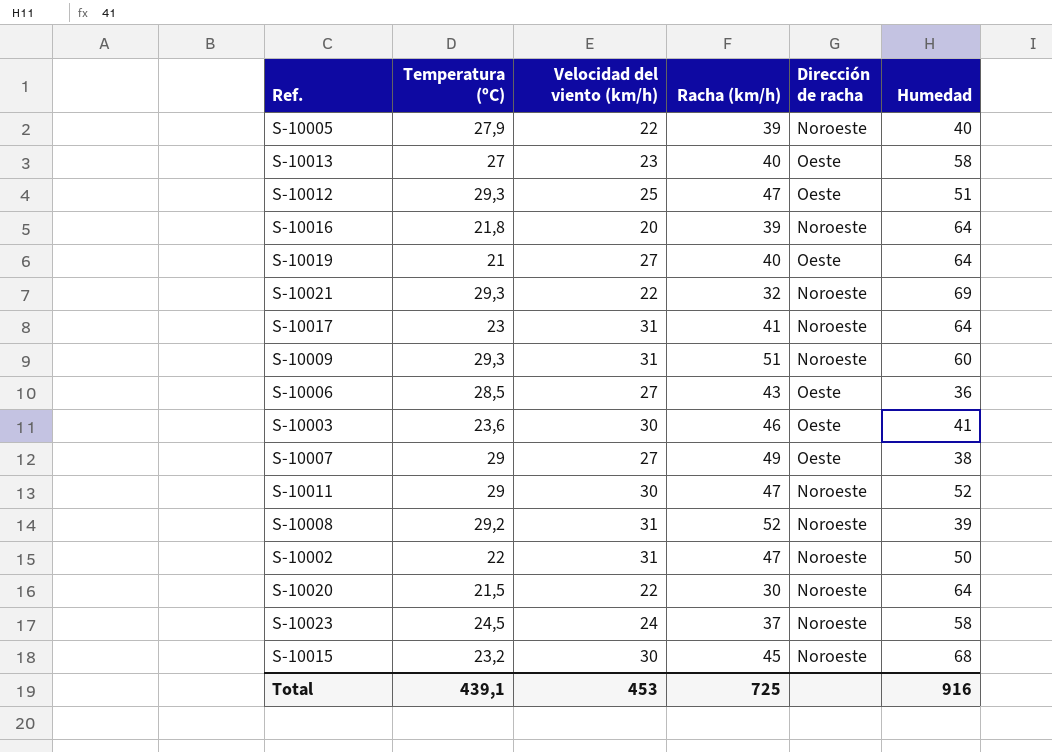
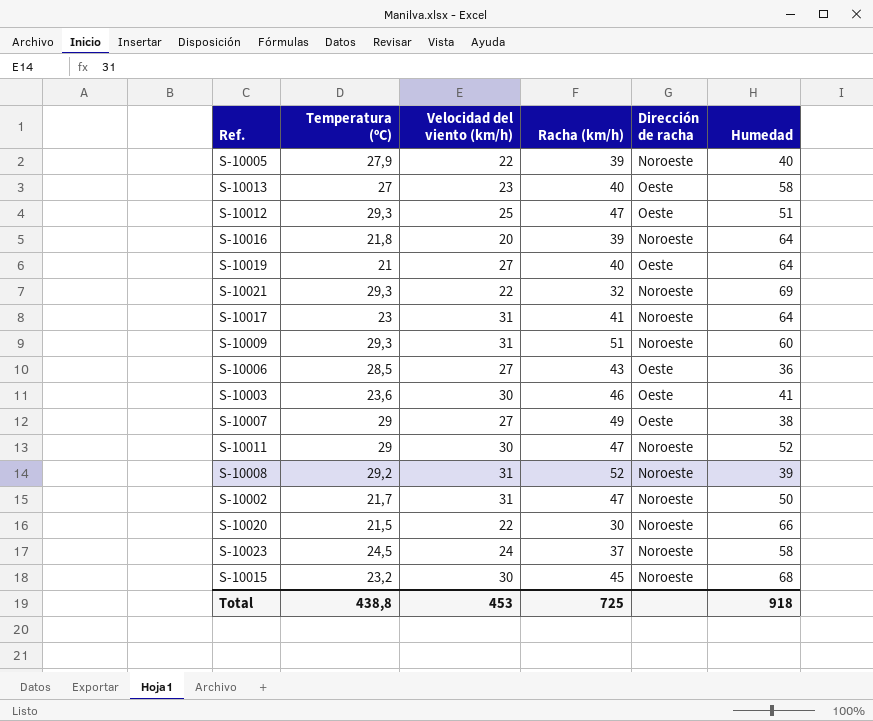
S-10002 | Temperatura (ºC): 22 -> 21,7
S-10020 | Humedad: 64 -> 66
Total | Temperatura (ºC): 439,1 -> 438,8
Total | Humedad: 916 -> 918

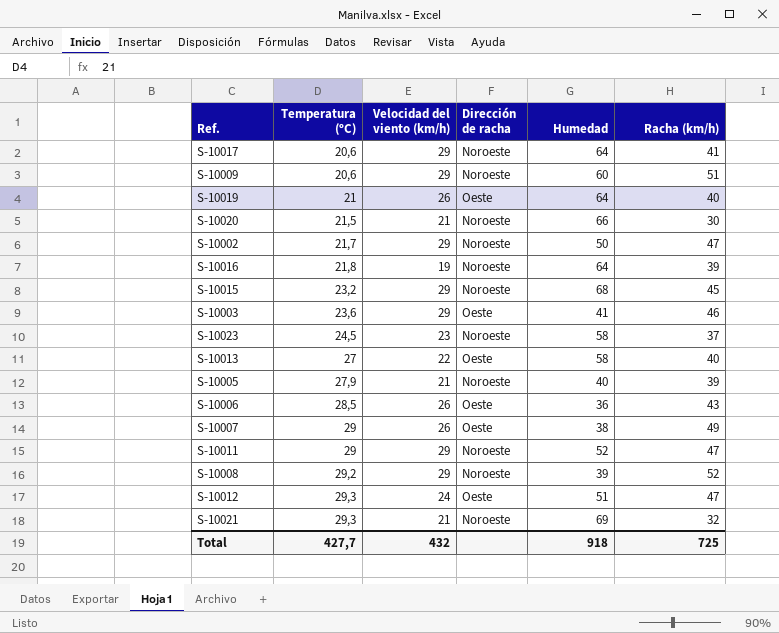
row order: none -> Temperatura (ºC) ascending
column Racha (km/h) | position: 4 -> 6
S-10017 | Temperatura (ºC): 23 -> 20,6
S-10017 | Velocidad del viento (km/h): 31 -> 29
S-10009 | Temperatura (ºC): 29,3 -> 20,6
S-10009 | Velocidad del viento (km/h): 31 -> 29
S-10019 | Velocidad del viento (km/h): 27 -> 26
S-10020 | Velocidad del viento (km/h): 22 -> 21
S-10002 | Velocidad del viento (km/h): 31 -> 29
S-10016 | Velocidad del viento (km/h): 20 -> 19
S-10015 | Velocidad del viento (km/h): 30 -> 29
S-10003 | Velocidad del viento (km/h): 30 -> 29
S-10023 | Velocidad del viento (km/h): 24 -> 23
S-10013 | Velocidad del viento (km/h): 23 -> 22
S-10005 | Velocidad del viento (km/h): 22 -> 21
S-10006 | Velocidad del viento (km/h): 27 -> 26
S-10007 | Velocidad del viento (km/h): 27 -> 26
S-10011 | Velocidad del viento (km/h): 30 -> 29
S-10008 | Velocidad del viento (km/h): 31 -> 29
S-10012 | Velocidad del viento (km/h): 25 -> 24
S-10021 | Velocidad del viento (km/h): 22 -> 21
Total | Temperatura (ºC): 438,8 -> 427,7
Total | Velocidad del viento (km/h): 453 -> 432

